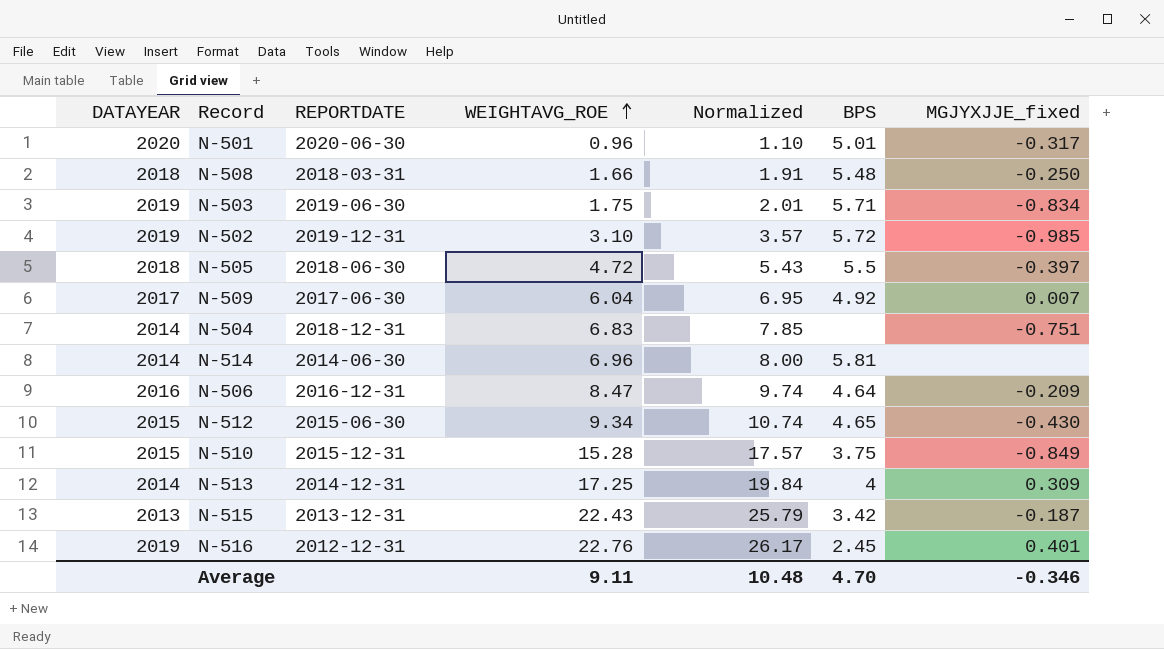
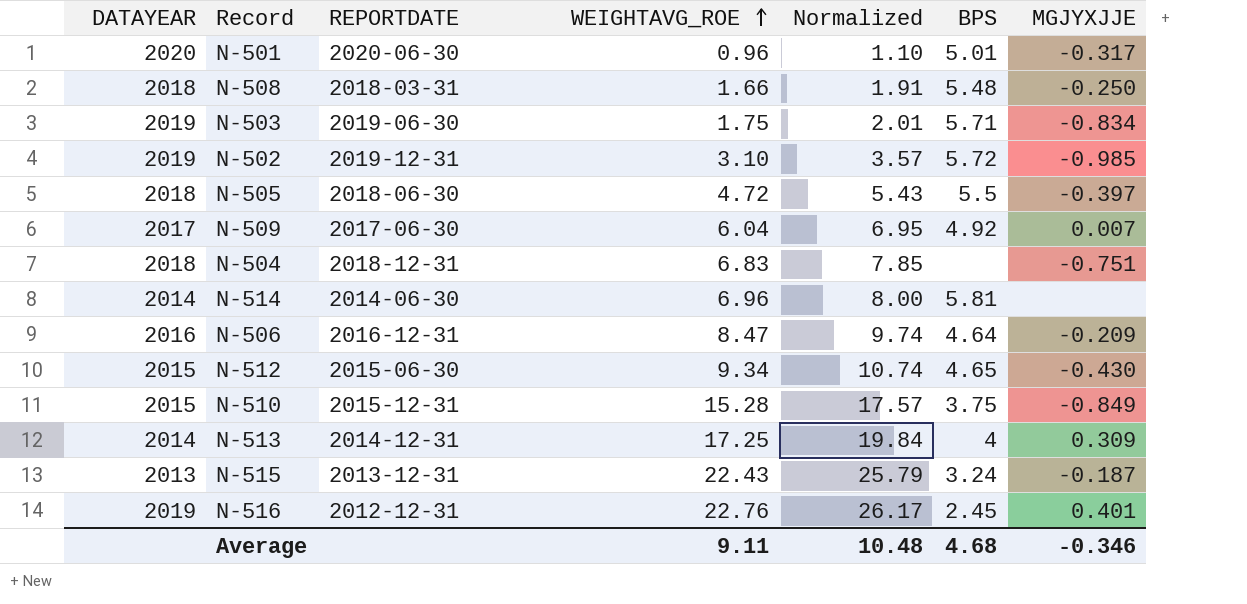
column name: MGJYXJJE_fixed -> MGJYXJJE
N-504 | DATAYEAR: 2014 -> 2018
N-515 | BPS: 3.42 -> 3.24
Average | BPS: 4.70 -> 4.68

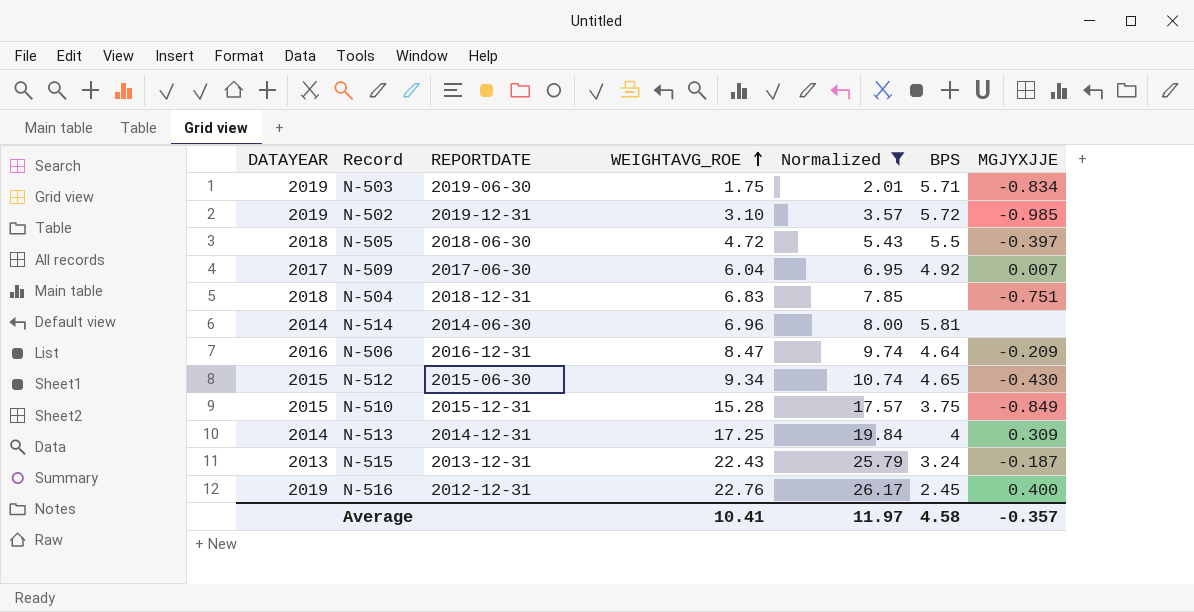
filter: none -> Normalized >= 2.01
N-516 | MGJYXJJE: 0.401 -> 0.400
Average | WEIGHTAVG_ROE: 9.11 -> 10.41
Average | Normalized: 10.48 -> 11.97
Average | BPS: 4.68 -> 4.58
Average | MGJYXJJE: -0.346 -> -0.357

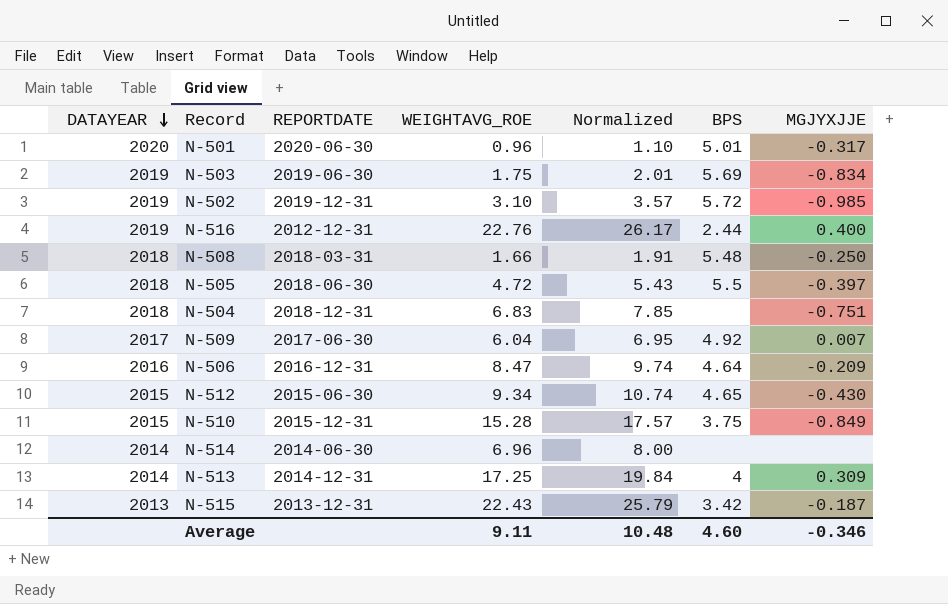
filter: Normalized >= 2.01 -> none
row order: WEIGHTAVG_ROE ascending -> DATAYEAR descending
N-503 | BPS: 5.71 -> 5.69
N-516 | BPS: 2.45 -> 2.44
N-514 | BPS: 5.81 -> none
N-515 | BPS: 3.24 -> 3.42
Average | WEIGHTAVG_ROE: 10.41 -> 9.11
Average | Normalized: 11.97 -> 10.48
Average | BPS: 4.58 -> 4.60
Average | MGJYXJJE: -0.357 -> -0.346

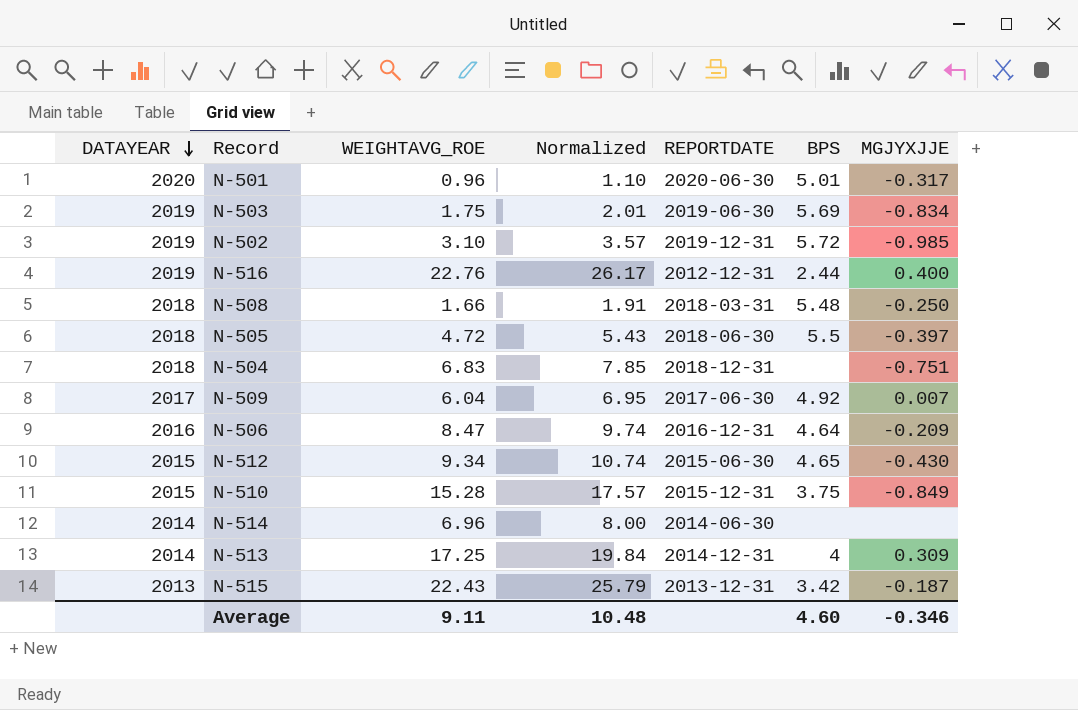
column REPORTDATE | position: 3 -> 5

